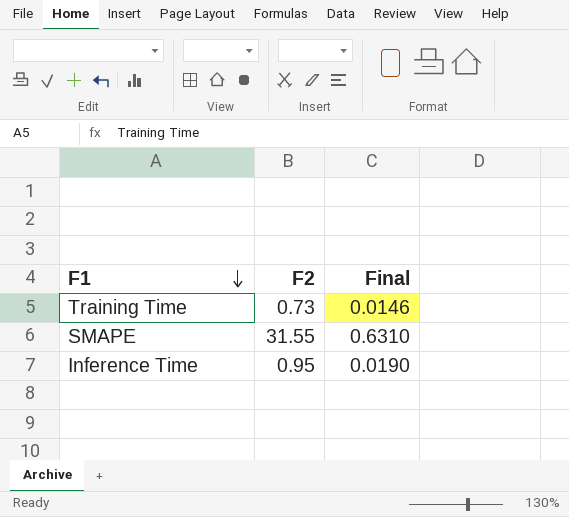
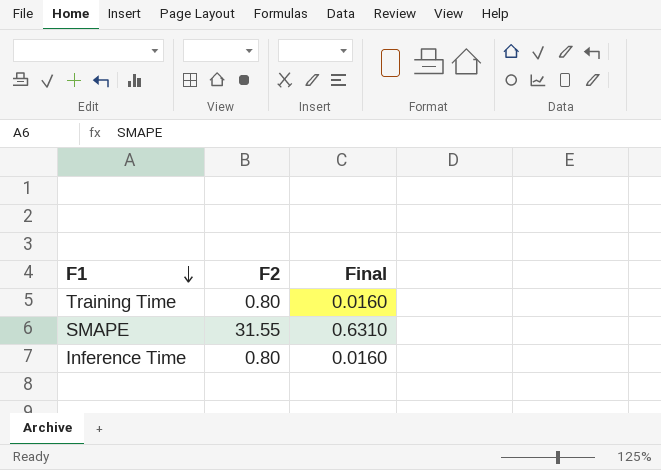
Training Time | F2: 0.73 -> 0.80
Training Time | Final: 0.0146 -> 0.0160
Inference Time | F2: 0.95 -> 0.80
Inference Time | Final: 0.0190 -> 0.0160

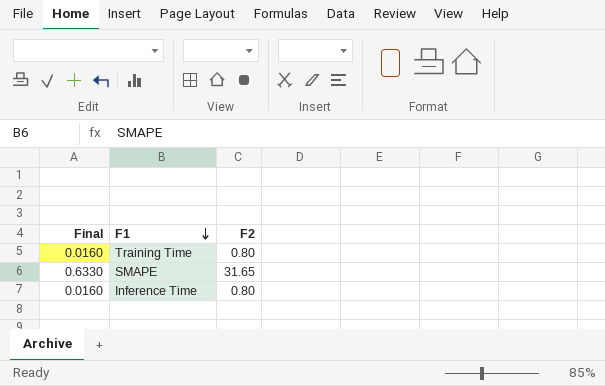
column Final | position: 3 -> 1
SMAPE | Final: 0.6310 -> 0.6330
SMAPE | F2: 31.55 -> 31.65

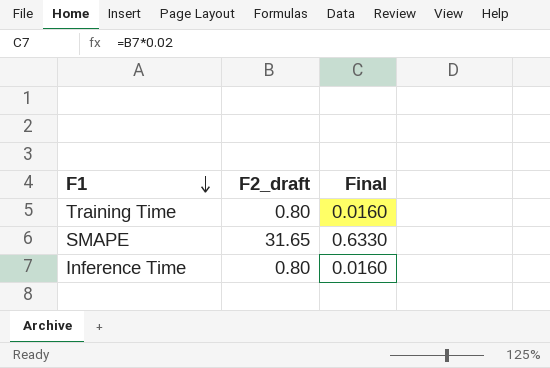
column name: F2 -> F2_draft
column Final | position: 1 -> 3

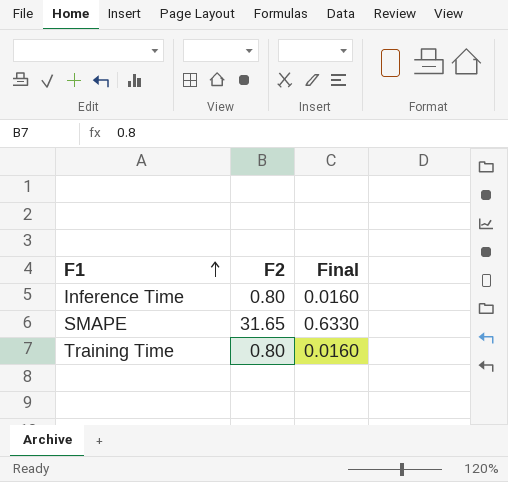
row order: F1 descending -> F1 ascending
column name: F2_draft -> F2

